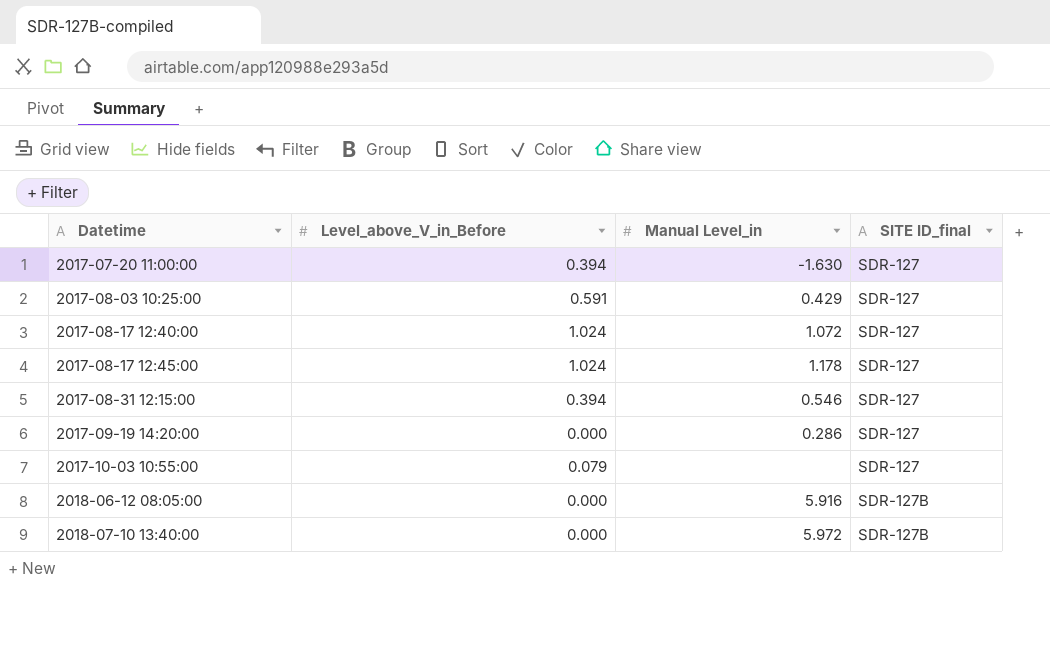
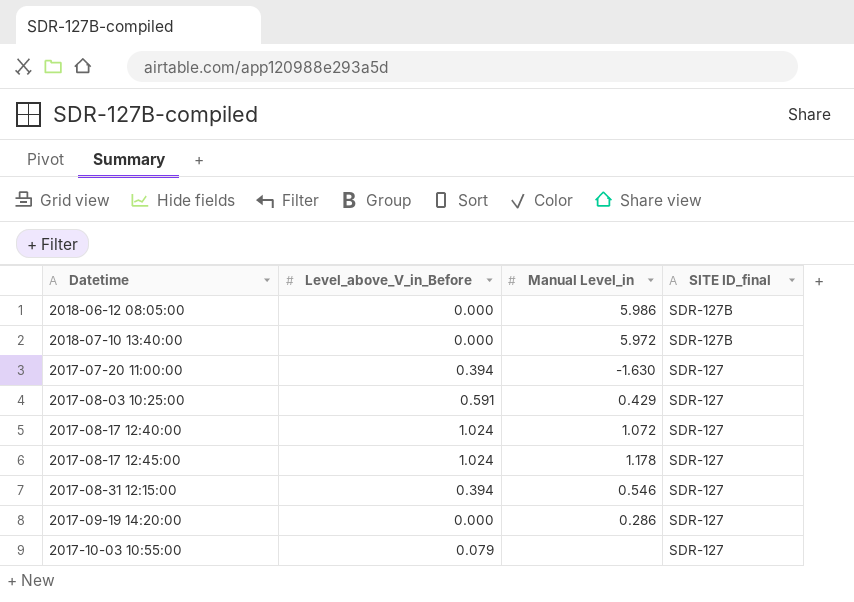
row order: Datetime ascending -> SITE ID_final descending
2018-06-12 08:05:00 | Manual Level_in: 5.916 -> 5.986

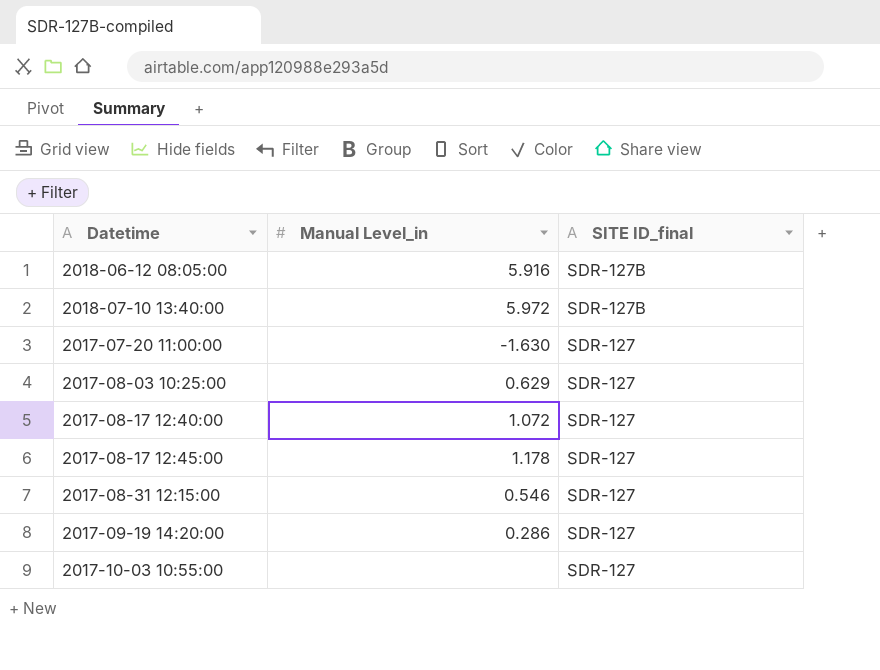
column Level_above_V_in_Before | position: 2 -> none
2018-06-12 08:05:00 | Manual Level_in: 5.986 -> 5.916
2017-08-03 10:25:00 | Manual Level_in: 0.429 -> 0.629

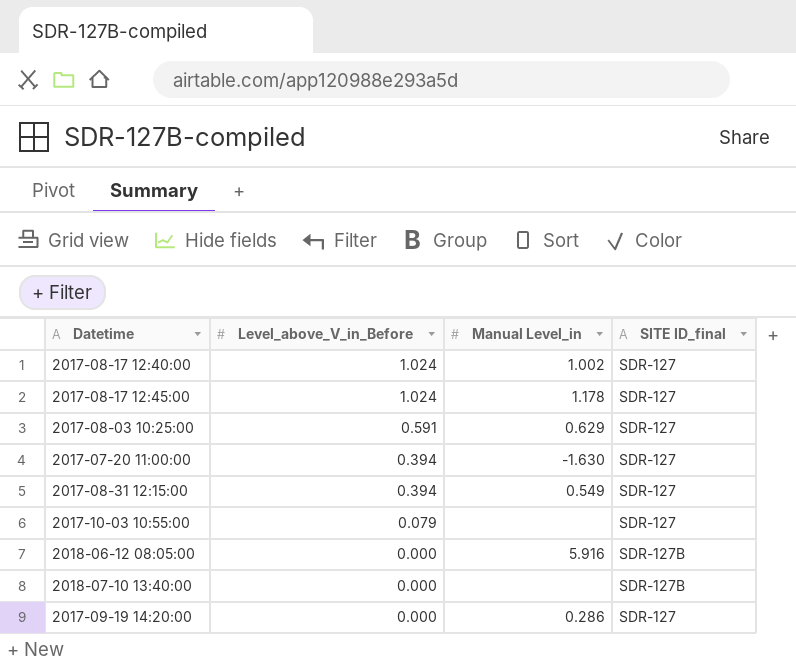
row order: SITE ID_final descending -> Level_above_V_in_Before descending
column Level_above_V_in_Before | position: none -> 2
2017-08-17 12:40:00 | Manual Level_in: 1.072 -> 1.002
2017-08-31 12:15:00 | Manual Level_in: 0.546 -> 0.549
2018-07-10 13:40:00 | Manual Level_in: 5.972 -> none

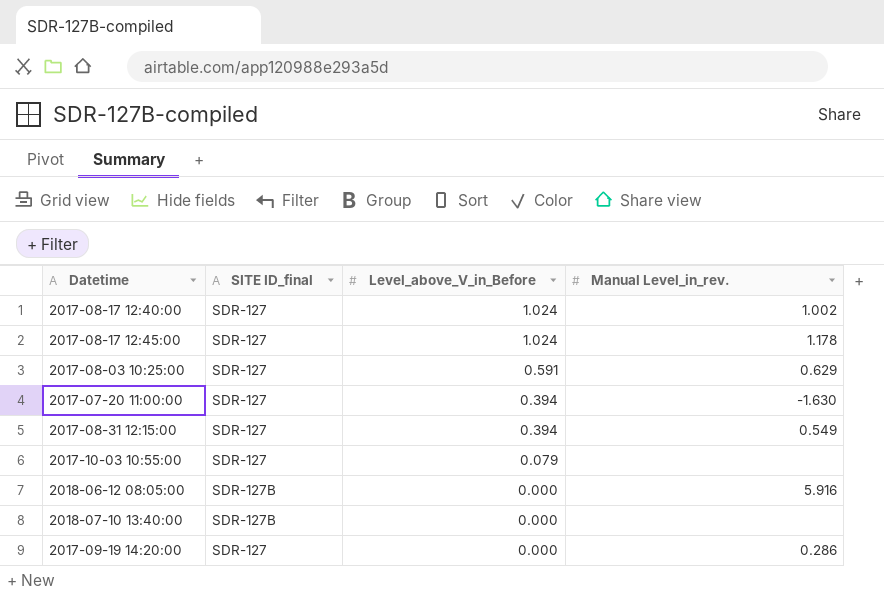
column SITE ID_final | position: 4 -> 2
column name: Manual Level_in -> Manual Level_in_rev.

